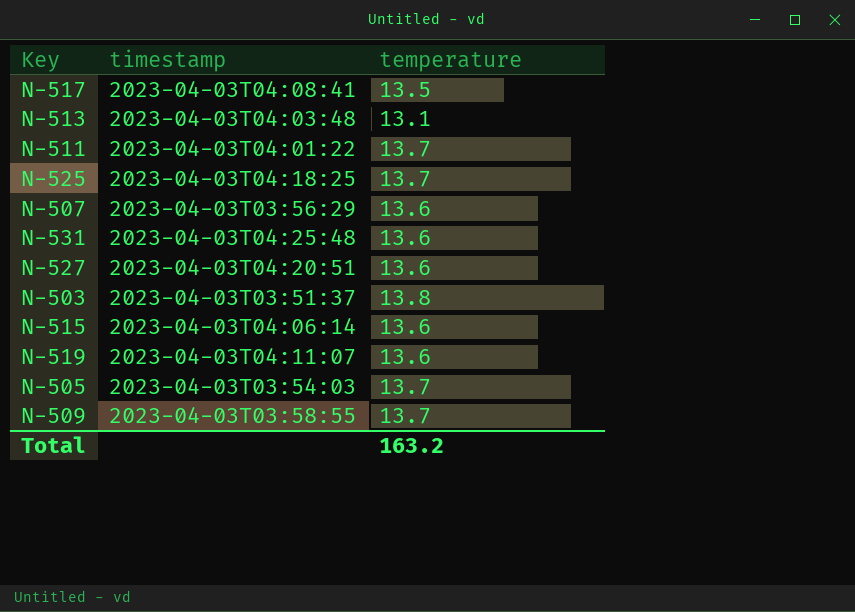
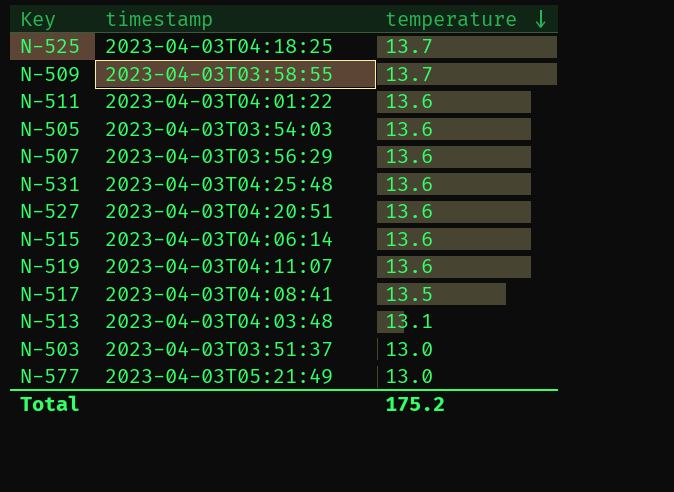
row order: none -> temperature descending
N-511 | temperature: 13.7 -> 13.6
N-505 | temperature: 13.7 -> 13.6
N-503 | temperature: 13.8 -> 13.0
row N-577: none -> 2023-04-03T05:21:49 | 13.0
Total | temperature: 163.2 -> 175.2

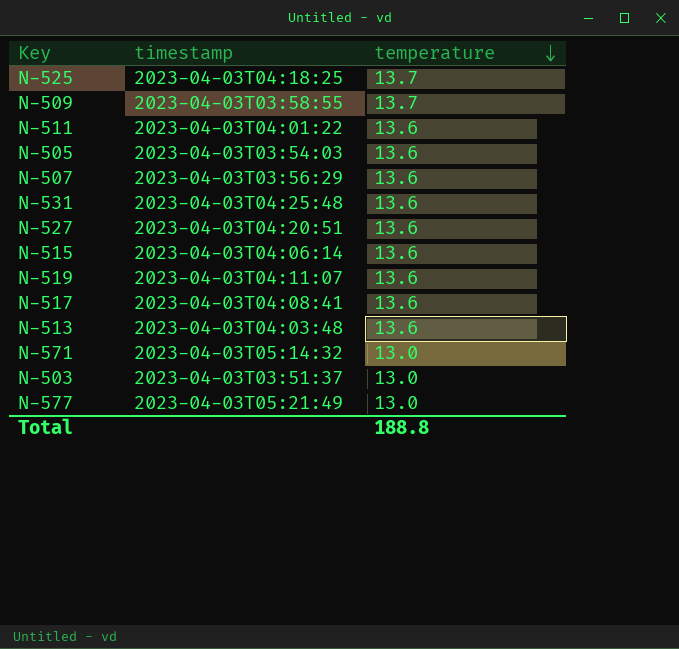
N-517 | temperature: 13.5 -> 13.6
N-513 | temperature: 13.1 -> 13.6
row N-571: none -> 2023-04-03T05:14:32 | 13.0
Total | temperature: 175.2 -> 188.8

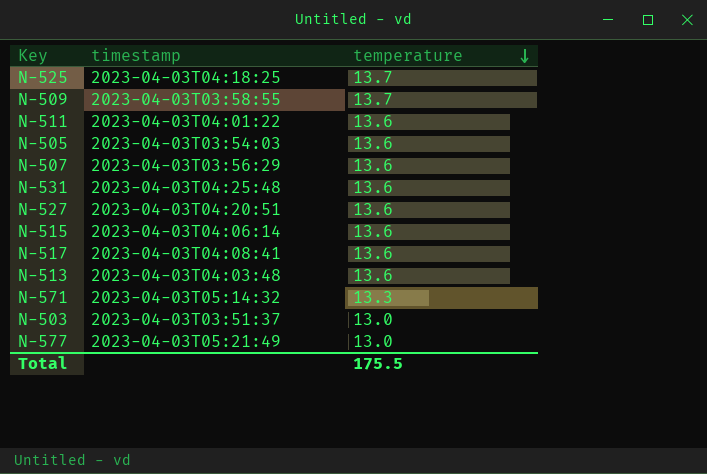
row N-519: 2023-04-03T04:11:07 | 13.6 -> none
N-571 | temperature: 13.0 -> 13.3
Total | temperature: 188.8 -> 175.5

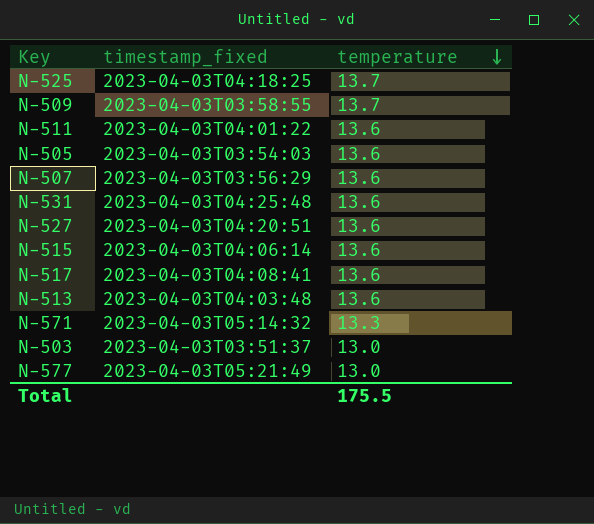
column name: timestamp -> timestamp_fixed

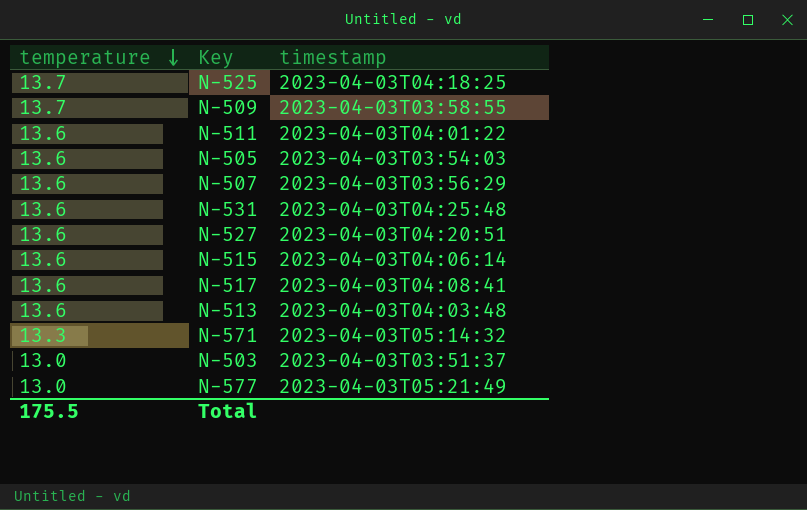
column temperature | position: 3 -> 1
column name: timestamp_fixed -> timestamp

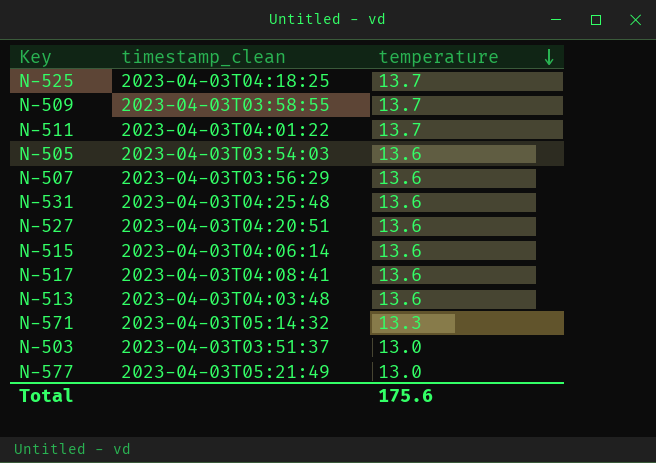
column name: timestamp -> timestamp_clean
column temperature | position: 1 -> 3
N-511 | temperature: 13.6 -> 13.7
Total | temperature: 175.5 -> 175.6

